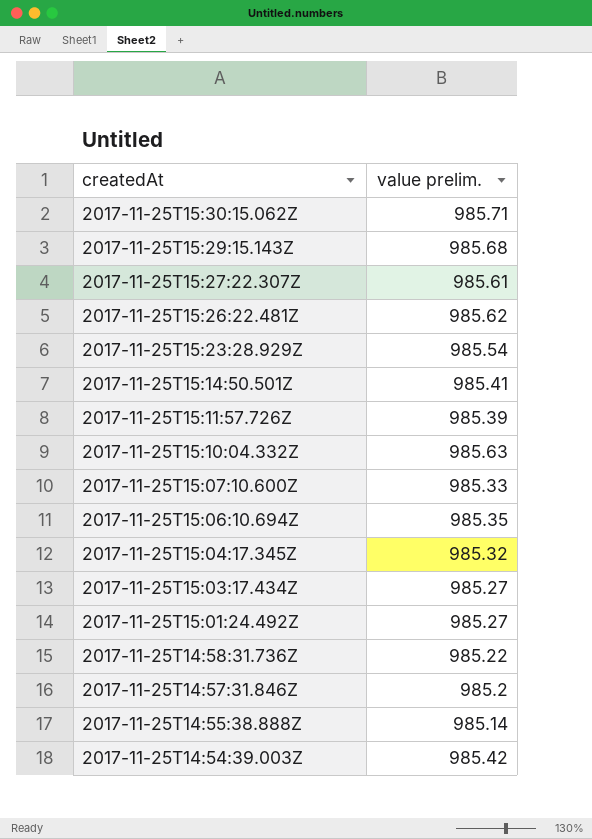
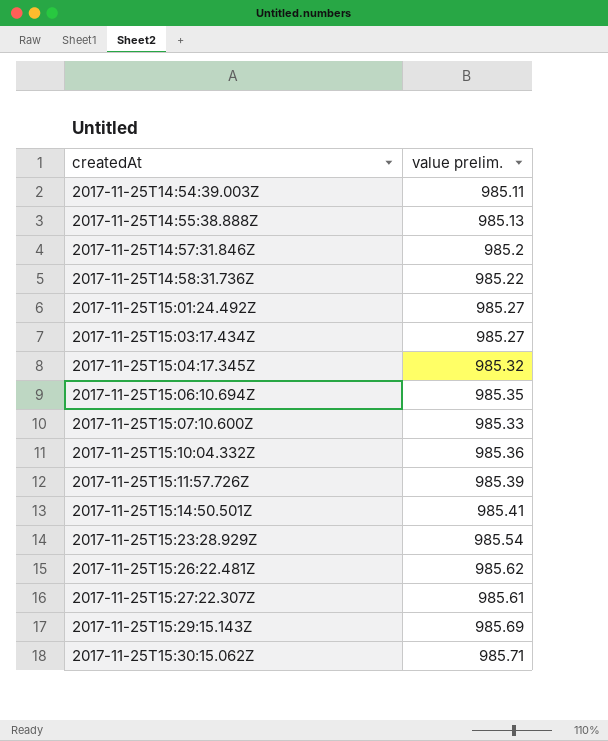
row order: createdAt descending -> createdAt ascending
2017-11-25T14:54:39.003Z | value prelim.: 985.42 -> 985.11
2017-11-25T14:55:38.888Z | value prelim.: 985.14 -> 985.13
2017-11-25T15:10:04.332Z | value prelim.: 985.63 -> 985.36
2017-11-25T15:29:15.143Z | value prelim.: 985.68 -> 985.69

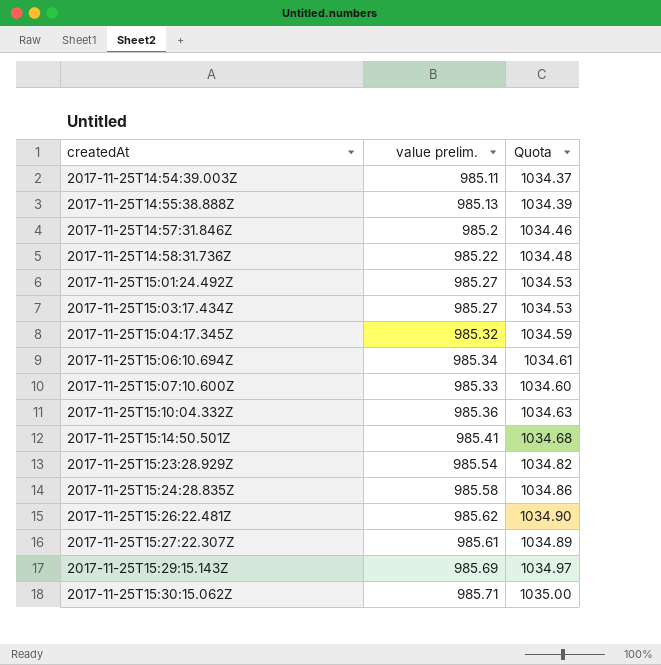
column Quota | formula: none -> [value prelim.] * 1.05
row 2017-11-25T15:11:57.726Z: 985.39 -> none
2017-11-25T15:06:10.694Z | value prelim.: 985.35 -> 985.34
row 2017-11-25T15:24:28.835Z: none -> 985.58 | 1034.86

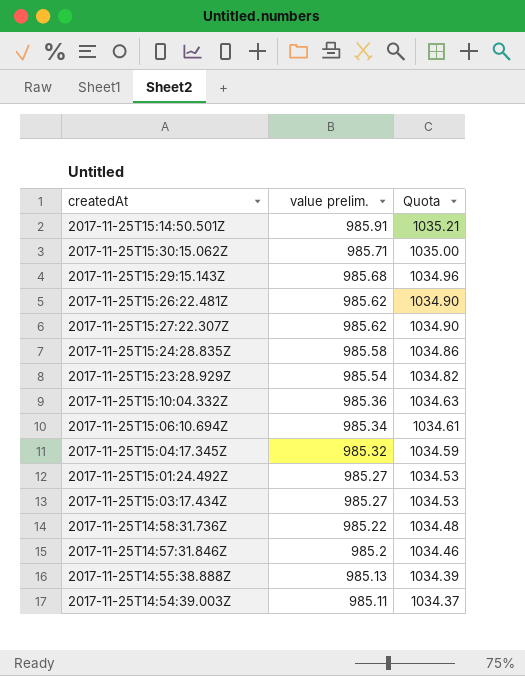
row order: createdAt ascending -> value prelim. descending
row 2017-11-25T15:07:10.600Z: 985.33 | 1034.60 -> none
2017-11-25T15:14:50.501Z | value prelim.: 985.41 -> 985.91
2017-11-25T15:14:50.501Z | Quota: 1034.68 -> 1035.21
2017-11-25T15:29:15.143Z | value prelim.: 985.69 -> 985.68
2017-11-25T15:29:15.143Z | Quota: 1034.97 -> 1034.96
2017-11-25T15:27:22.307Z | value prelim.: 985.61 -> 985.62
2017-11-25T15:27:22.307Z | Quota: 1034.89 -> 1034.90

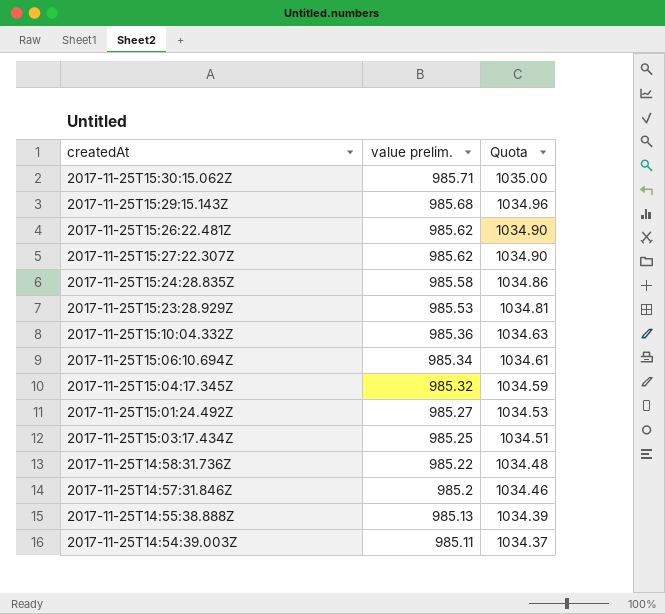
row 2017-11-25T15:14:50.501Z: 985.91 | 1035.21 -> none
2017-11-25T15:23:28.929Z | value prelim.: 985.54 -> 985.53
2017-11-25T15:23:28.929Z | Quota: 1034.82 -> 1034.81
2017-11-25T15:03:17.434Z | value prelim.: 985.27 -> 985.25
2017-11-25T15:03:17.434Z | Quota: 1034.53 -> 1034.51

